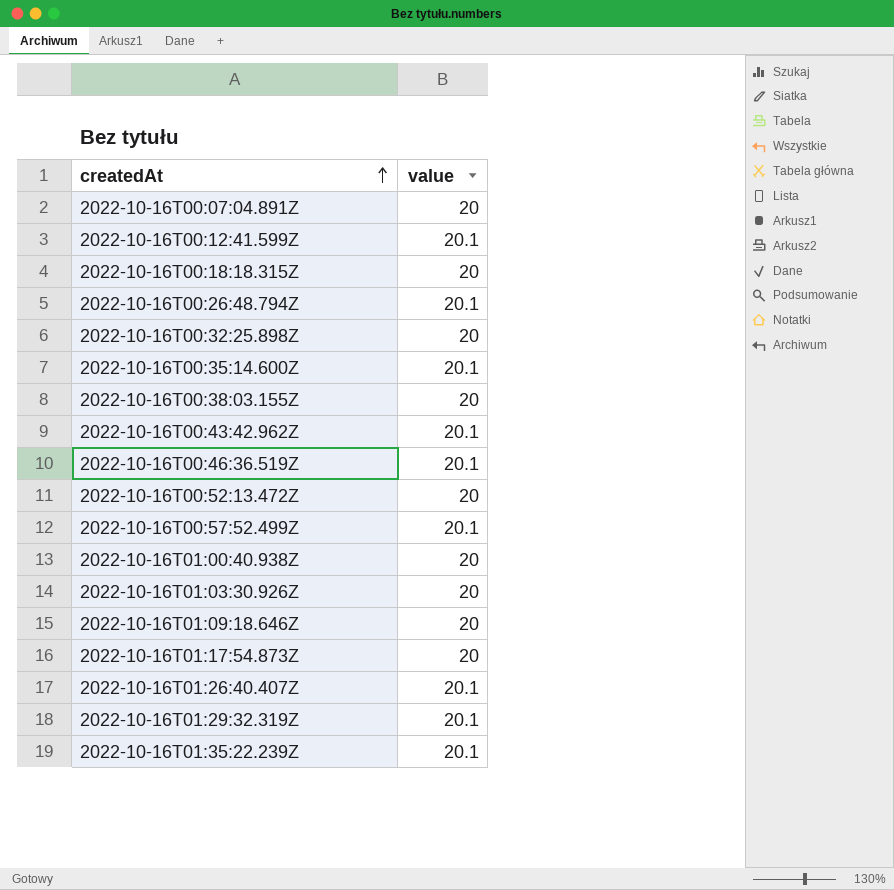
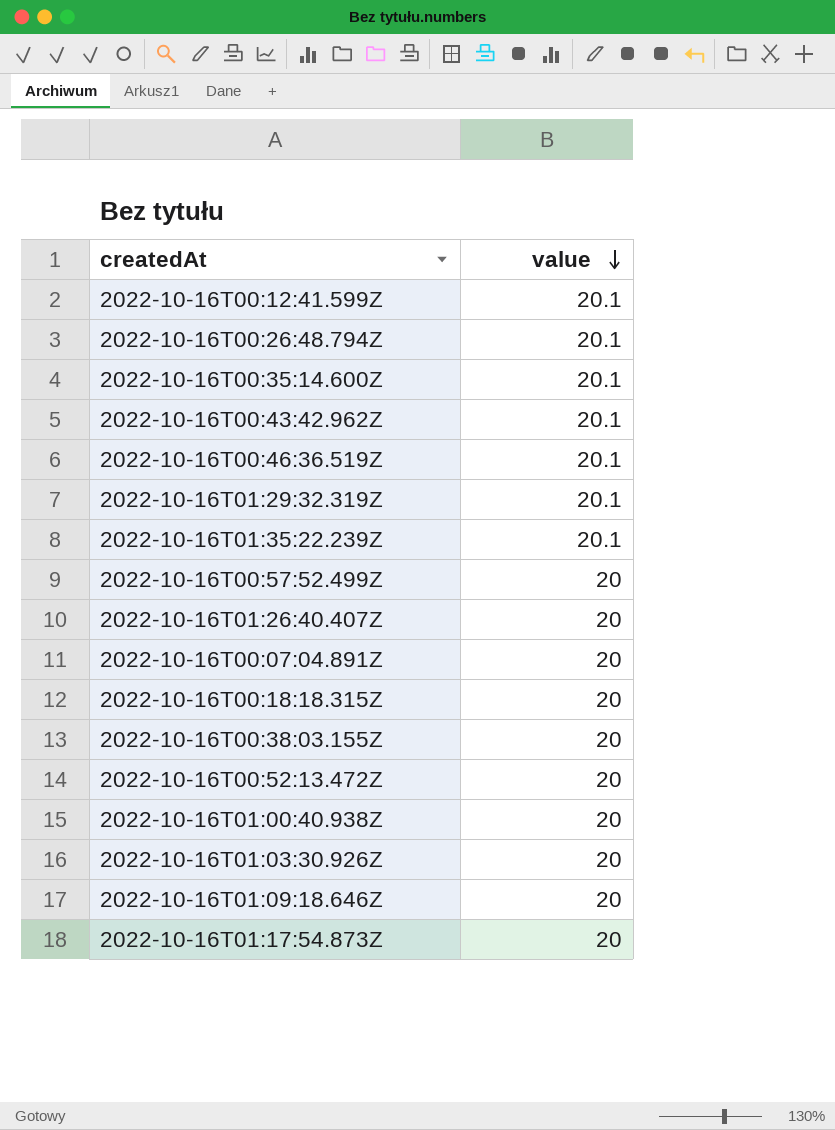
row order: createdAt ascending -> value descending
row 2022-10-16T00:32:25.898Z: 20 -> none
2022-10-16T00:57:52.499Z | value: 20.1 -> 20
2022-10-16T01:26:40.407Z | value: 20.1 -> 20

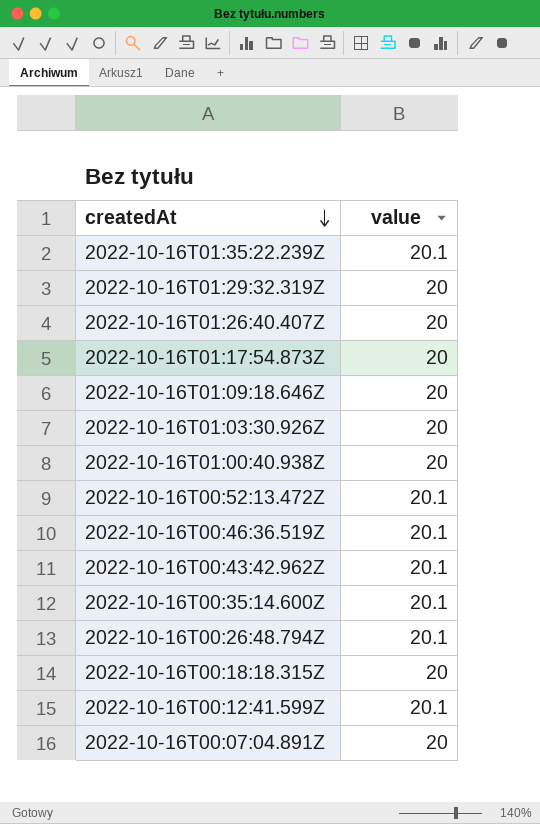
row order: value descending -> createdAt descending
row 2022-10-16T00:57:52.499Z: 20 -> none
row 2022-10-16T00:38:03.155Z: 20 -> none
2022-10-16T01:29:32.319Z | value: 20.1 -> 20
2022-10-16T00:52:13.472Z | value: 20 -> 20.1

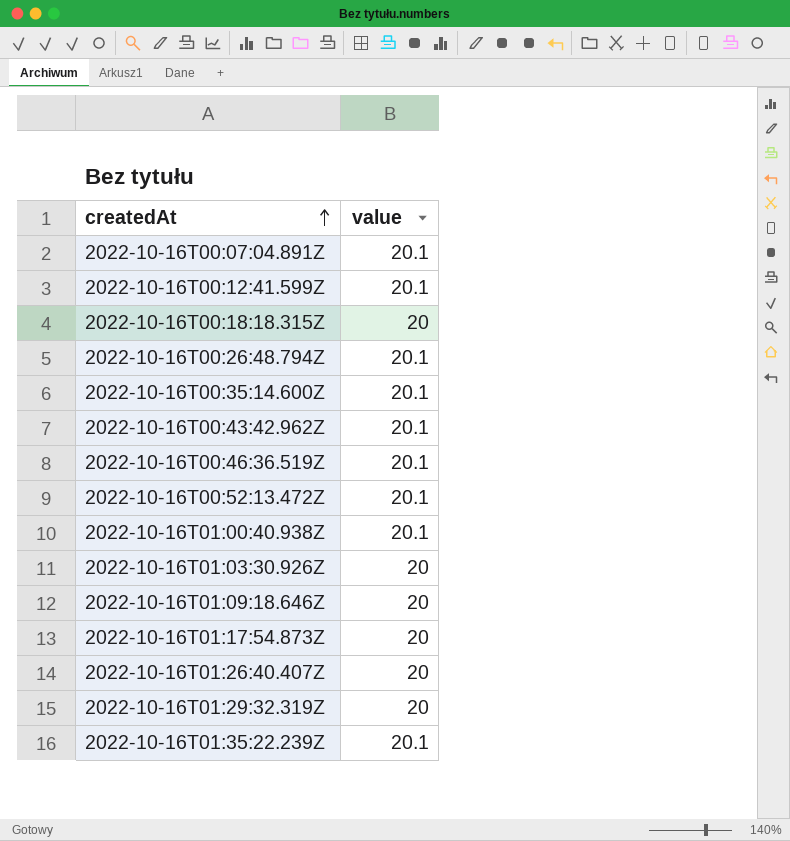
row order: createdAt descending -> createdAt ascending
2022-10-16T00:07:04.891Z | value: 20 -> 20.1
2022-10-16T01:00:40.938Z | value: 20 -> 20.1

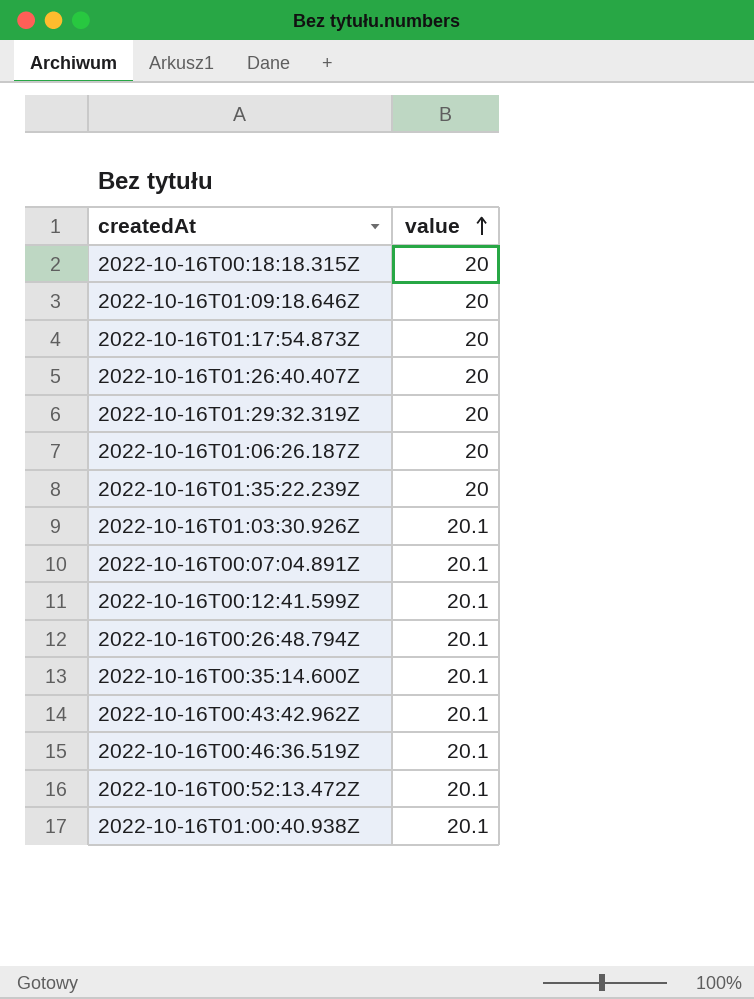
row order: createdAt ascending -> value ascending
row 2022-10-16T01:06:26.187Z: none -> 20
2022-10-16T01:35:22.239Z | value: 20.1 -> 20
2022-10-16T01:03:30.926Z | value: 20 -> 20.1

